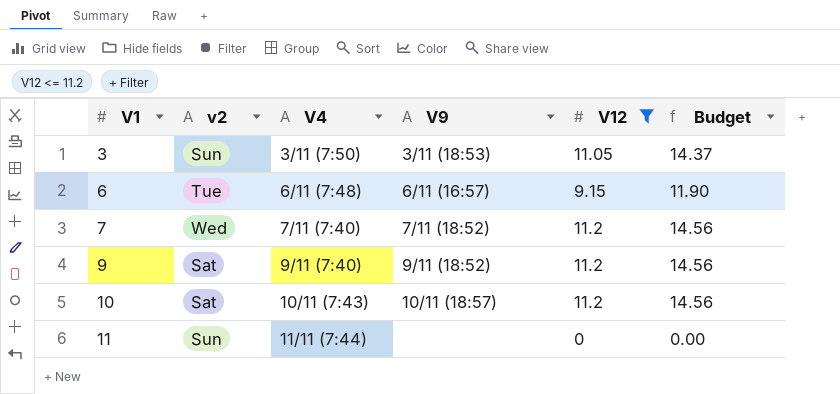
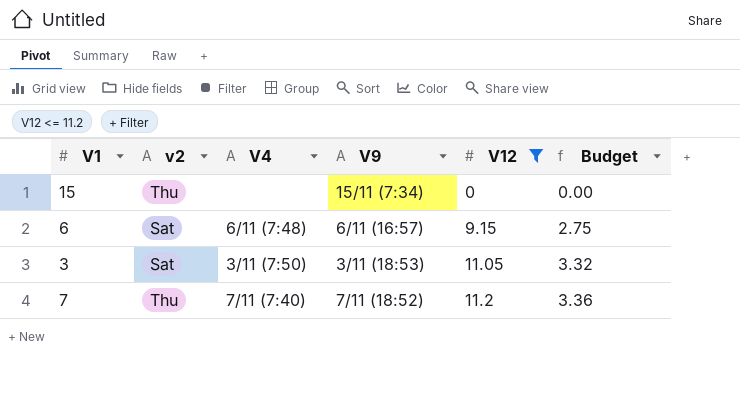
row order: V1 ascending -> V12 ascending
column Budget | formula: [V12] * 1.3 -> [V12] * 0.3
row 9: Sat | 9/11 (7:40) | 9/11 (18:52) | 11.2 | 14.56 -> none
row 10: Sat | 10/11 (7:43) | 10/11 (18:57) | 11.2 | 14.56 -> none
row 11: Sun | 11/11 (7:44) | none | 0 | 0.00 -> none
row 15: none -> Thu | none | 15/11 (7:34) | 0 | 0.00
6 | v2: Tue -> Sat
3 | v2: Sun -> Sat
7 | v2: Wed -> Thu

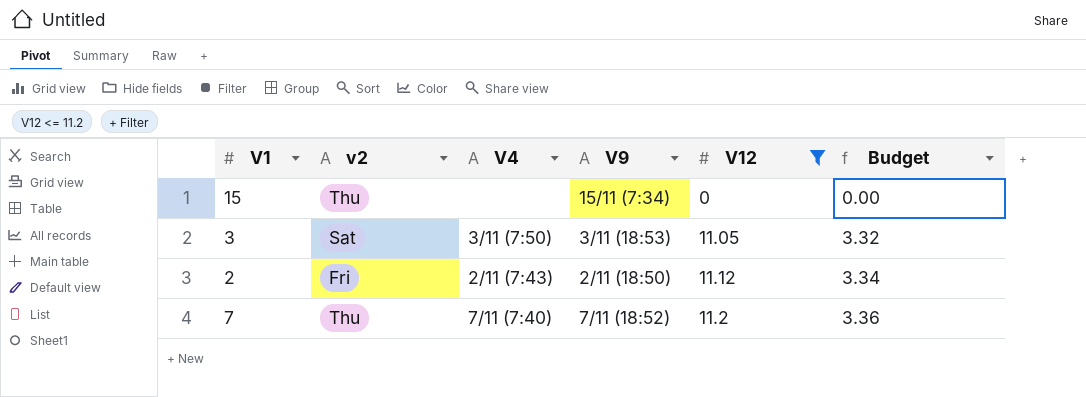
row 6: Sat | 6/11 (7:48) | 6/11 (16:57) | 9.15 | 2.75 -> none
row 2: none -> Fri | 2/11 (7:43) | 2/11 (18:50) | 11.12 | 3.34

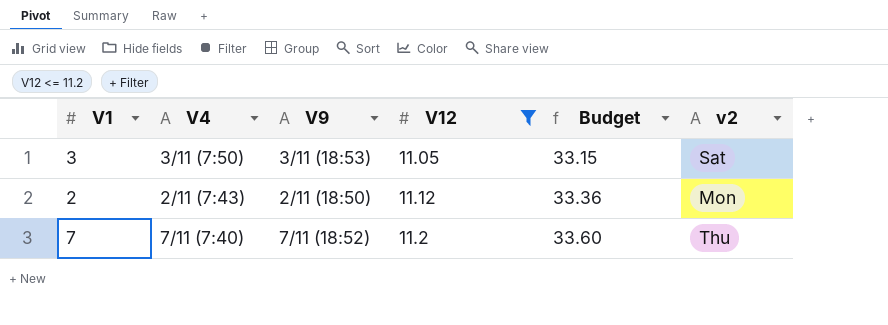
column Budget | formula: [V12] * 0.3 -> [V12] * 3
column v2 | position: 2 -> 6
row 15: Thu | none | 15/11 (7:34) | 0 | 0.00 -> none
2 | v2: Fri -> Mon

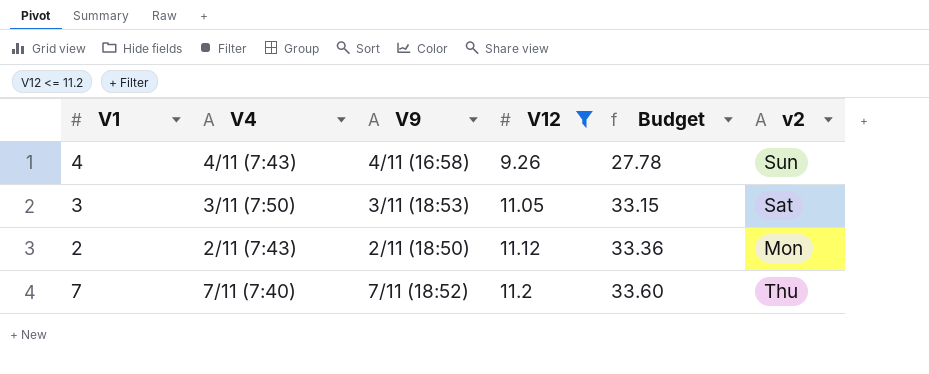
row 4: none -> 4/11 (7:43) | 4/11 (16:58) | 9.26 | 27.78 | Sun

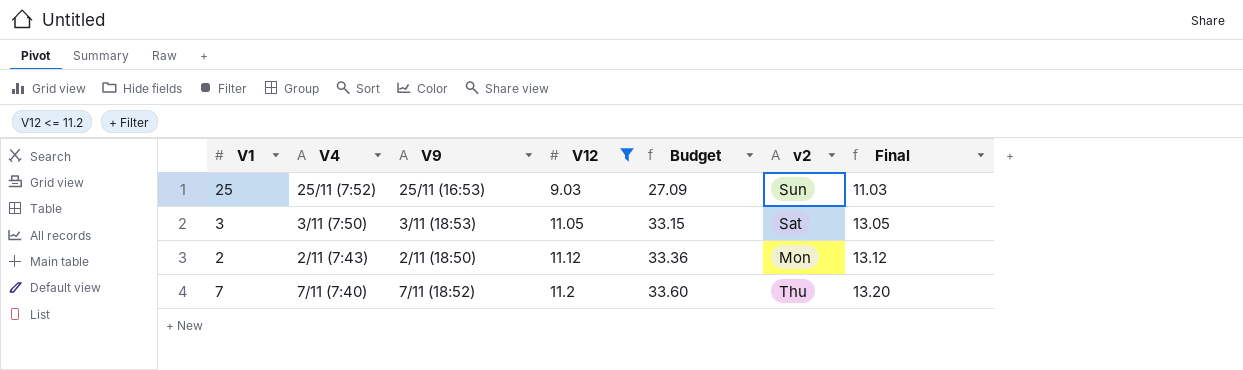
column Final | formula: none -> [V12] + 2
row 4: 4/11 (7:43) | 4/11 (16:58) | 9.26 | 27.78 | Sun -> none
row 25: none -> 25/11 (7:52) | 25/11 (16:53) | 9.03 | 27.09 | Sun | 11.03

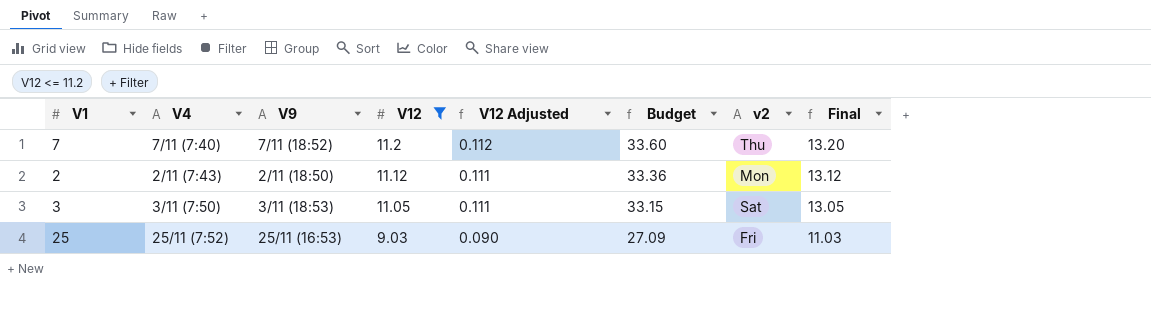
row order: V12 ascending -> V12 descending
column V12 Adjusted | formula: none -> [V12] * 0.01
25 | v2: Sun -> Fri

